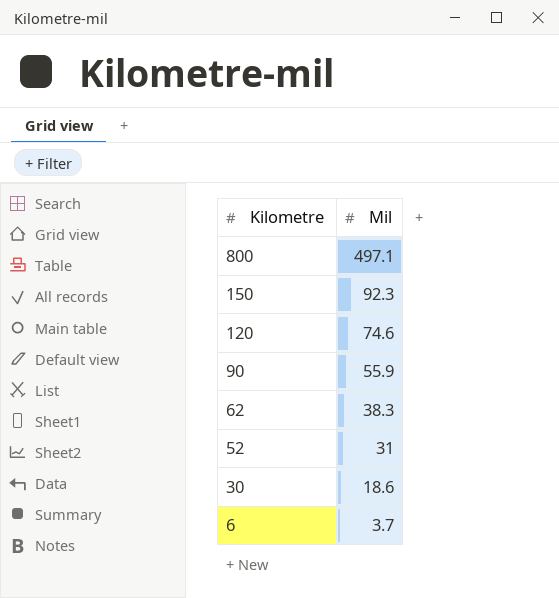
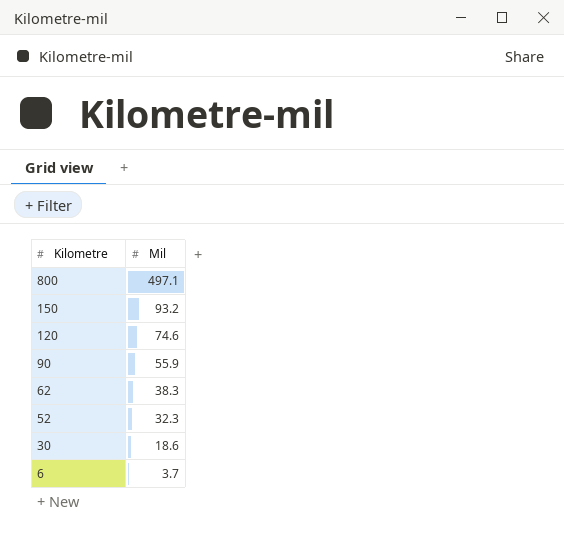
150 | Mil: 92.3 -> 93.2
52 | Mil: 31 -> 32.3

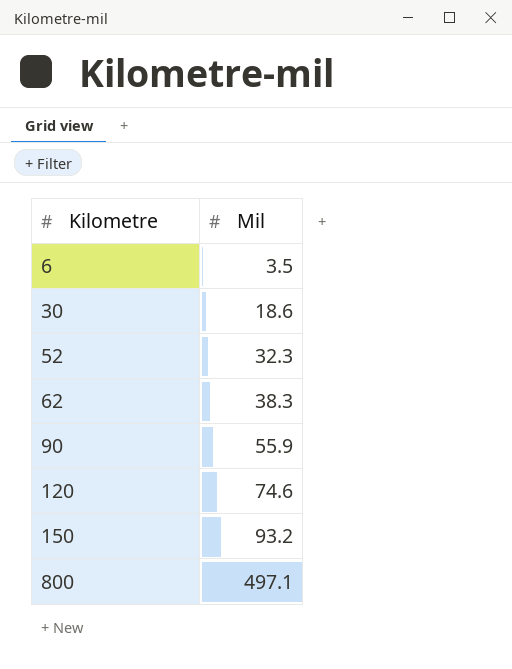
row order: Kilometre descending -> Kilometre ascending
6 | Mil: 3.7 -> 3.5

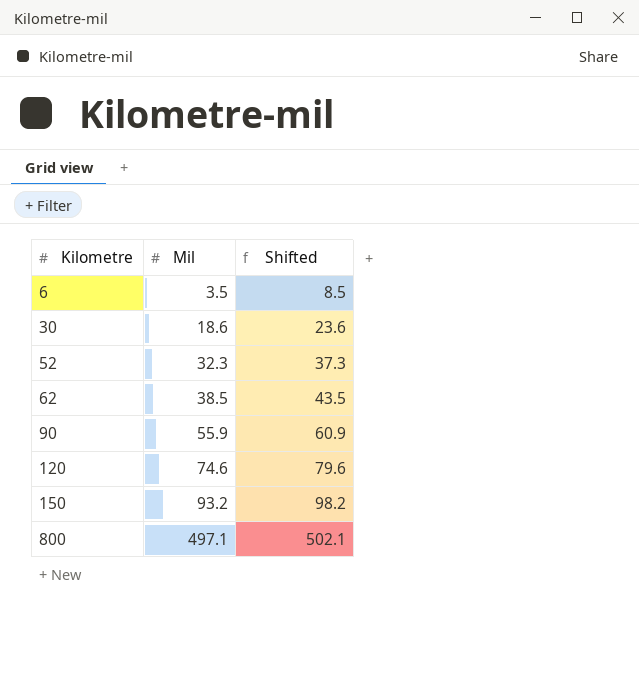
column Shifted | formula: none -> [Mil] + 5
62 | Mil: 38.3 -> 38.5

